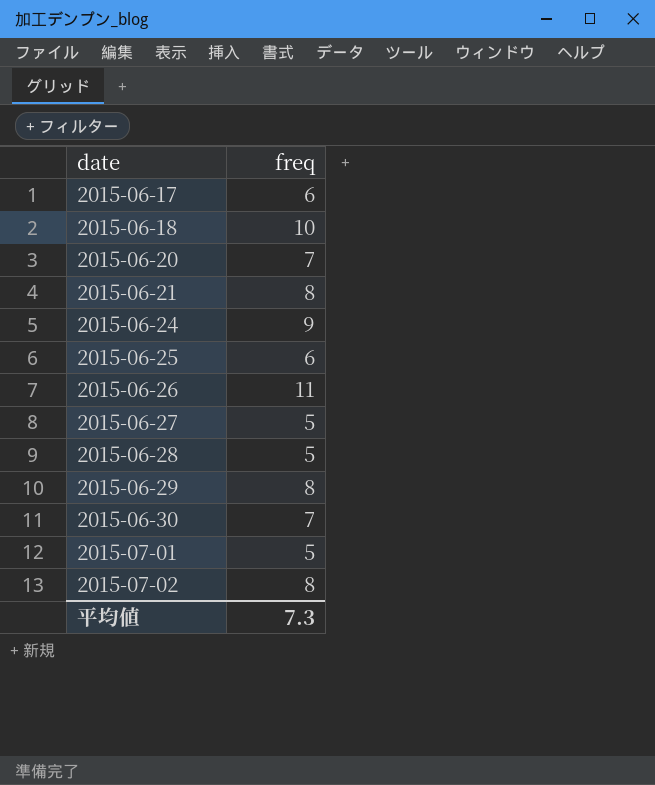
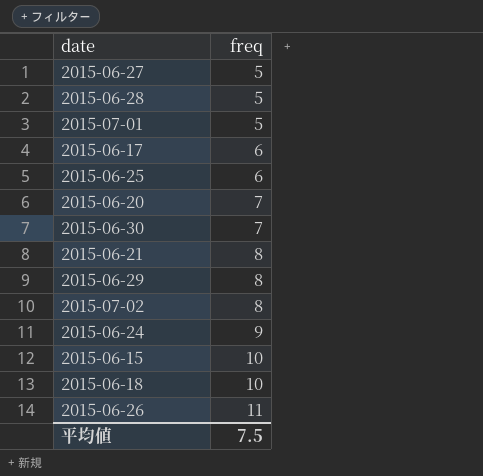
row order: date ascending -> freq ascending
row 2015-06-15: none -> 10
平均値 | freq: 7.3 -> 7.5

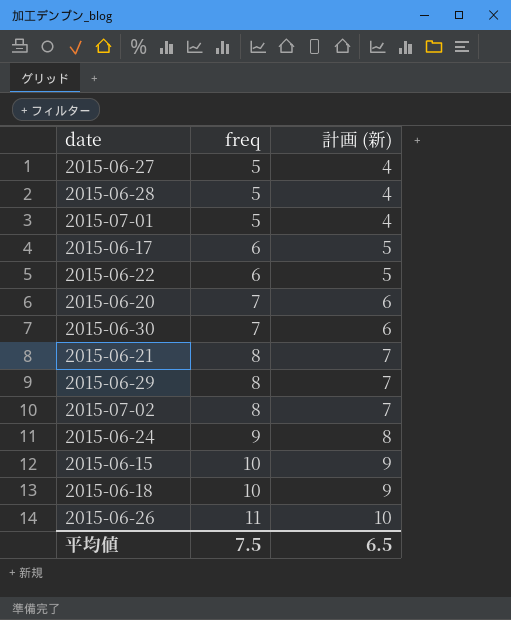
column 計画 (新) | formula: none -> [freq] - 1
row 2015-06-25: 6 -> none
row 2015-06-22: none -> 6 | 5

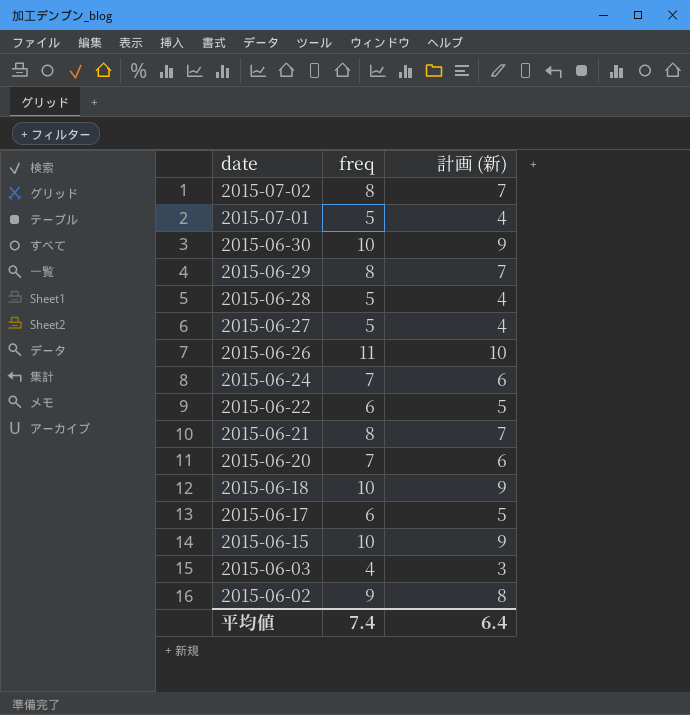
row order: freq ascending -> date descending
2015-06-30 | freq: 7 -> 10
2015-06-30 | 計画 (新): 6 -> 9
2015-06-24 | freq: 9 -> 7
2015-06-24 | 計画 (新): 8 -> 6
row 2015-06-03: none -> 4 | 3
row 2015-06-02: none -> 9 | 8
平均値 | freq: 7.5 -> 7.4
平均値 | 計画 (新): 6.5 -> 6.4

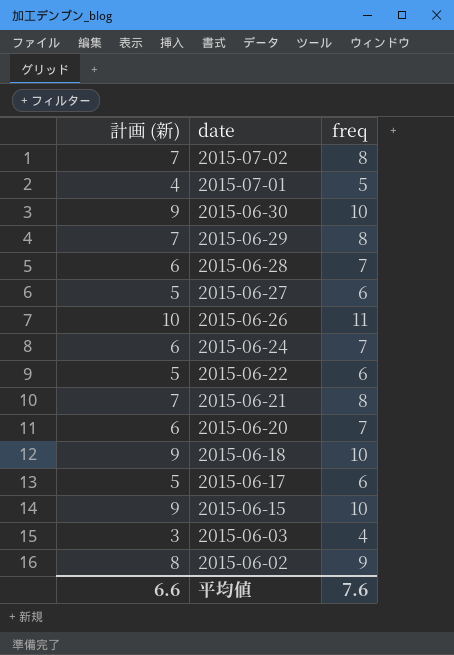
column 計画 (新) | position: 3 -> 1
2015-06-28 | 計画 (新): 4 -> 6
2015-06-28 | freq: 5 -> 7
2015-06-27 | 計画 (新): 4 -> 5
2015-06-27 | freq: 5 -> 6
平均値 | 計画 (新): 6.4 -> 6.6
平均値 | freq: 7.4 -> 7.6

